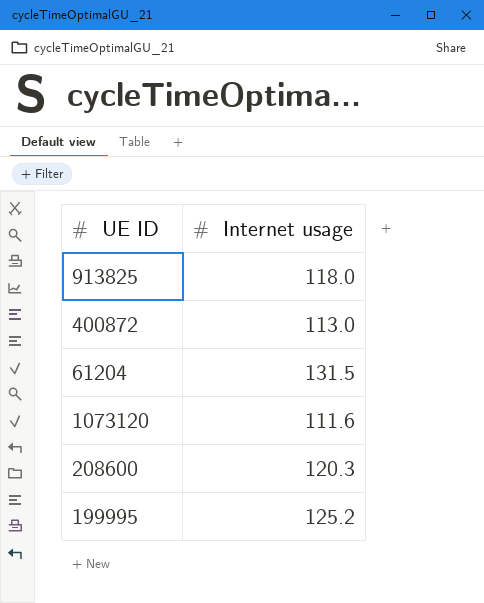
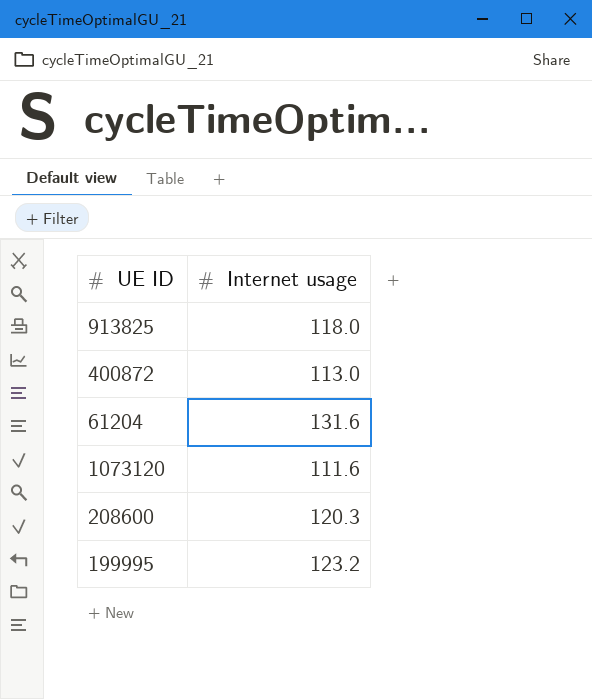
61204 | Internet usage: 131.5 -> 131.6
199995 | Internet usage: 125.2 -> 123.2

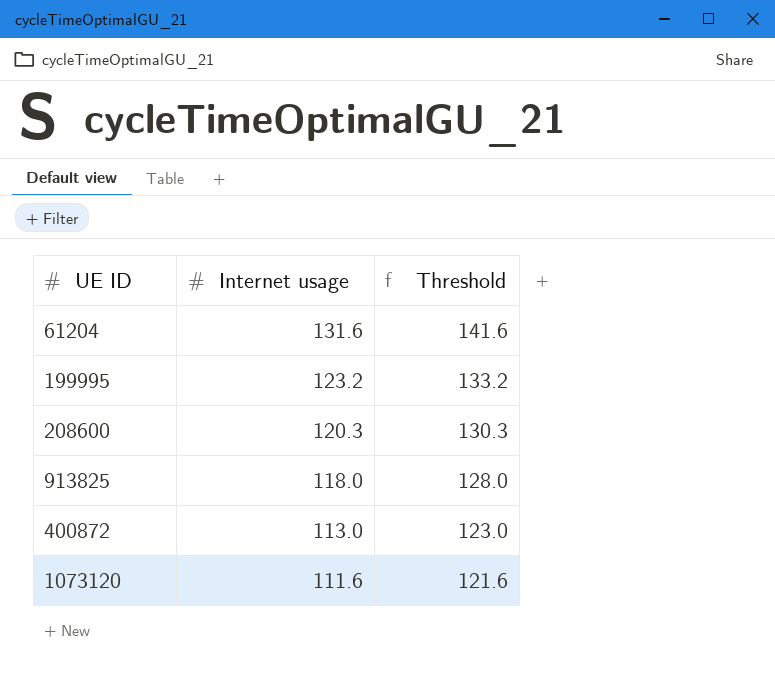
row order: none -> Internet usage descending
column Threshold | formula: none -> [Internet usage] + 10

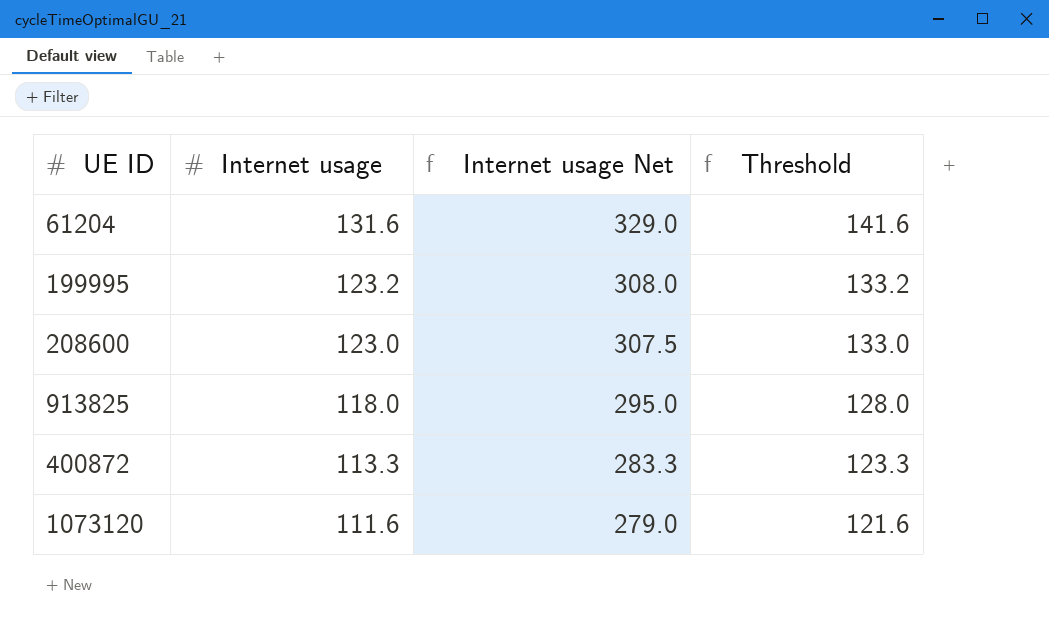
column Internet usage Net | formula: none -> [Internet usage] * 2.5
208600 | Internet usage: 120.3 -> 123.0
208600 | Threshold: 130.3 -> 133.0
400872 | Internet usage: 113.0 -> 113.3
400872 | Threshold: 123.0 -> 123.3

